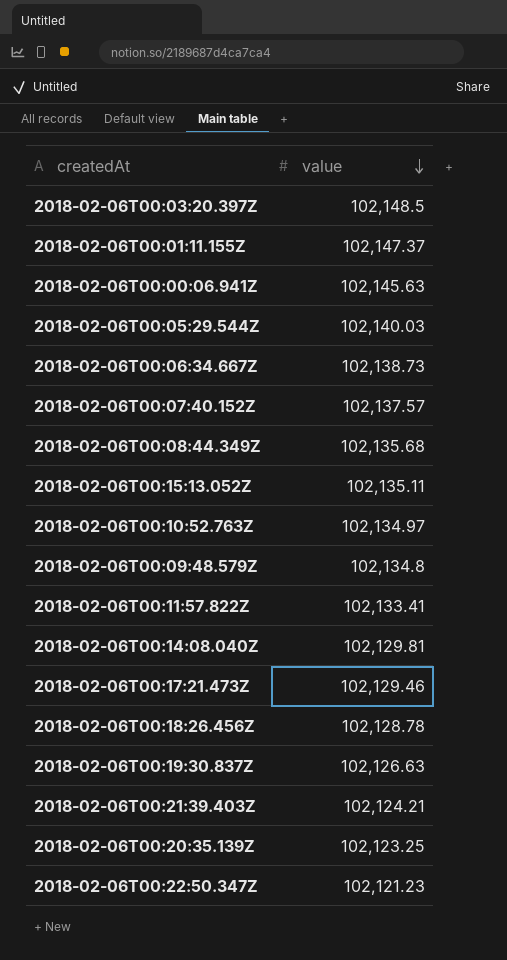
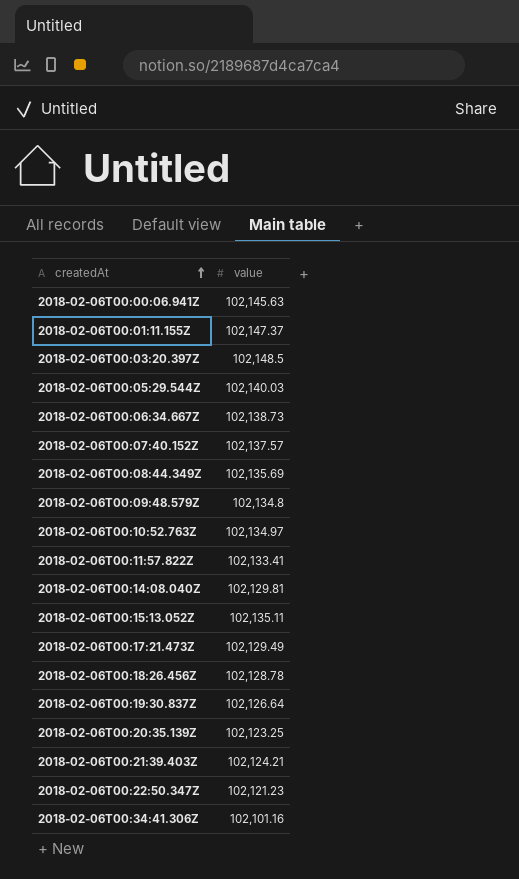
row order: value descending -> createdAt ascending
2018-02-06T00:08:44.349Z | value: 102,135.68 -> 102,135.69
2018-02-06T00:17:21.473Z | value: 102,129.46 -> 102,129.49
2018-02-06T00:19:30.837Z | value: 102,126.63 -> 102,126.64
row 2018-02-06T00:34:41.306Z: none -> 102,101.16

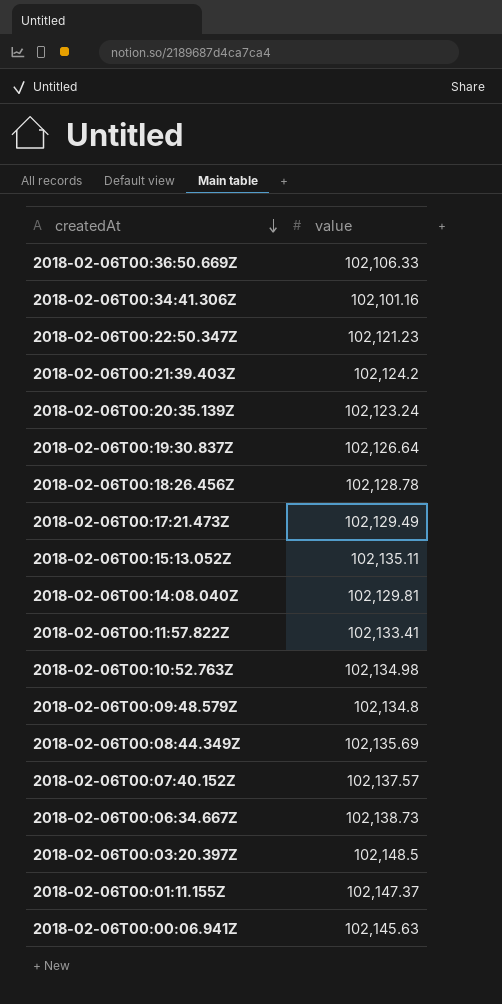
row order: createdAt ascending -> createdAt descending
row 2018-02-06T00:05:29.544Z: 102,140.03 -> none
row 2018-02-06T00:36:50.669Z: none -> 102,106.33
2018-02-06T00:21:39.403Z | value: 102,124.21 -> 102,124.2
2018-02-06T00:20:35.139Z | value: 102,123.25 -> 102,123.24
2018-02-06T00:10:52.763Z | value: 102,134.97 -> 102,134.98

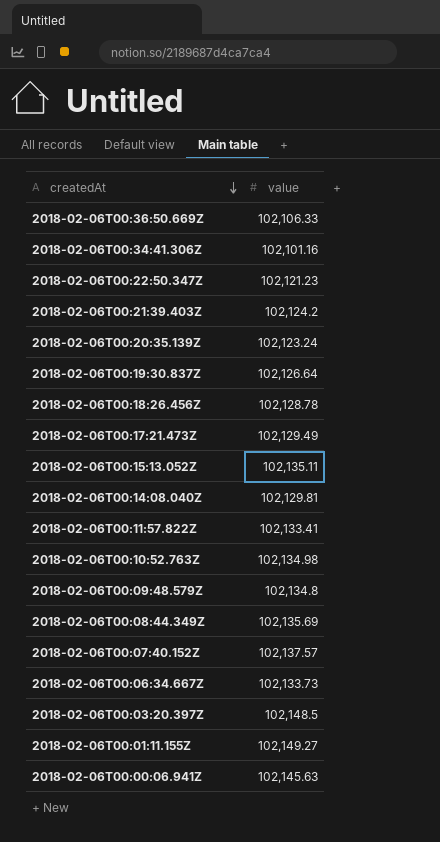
2018-02-06T00:06:34.667Z | value: 102,138.73 -> 102,133.73
2018-02-06T00:01:11.155Z | value: 102,147.37 -> 102,149.27

